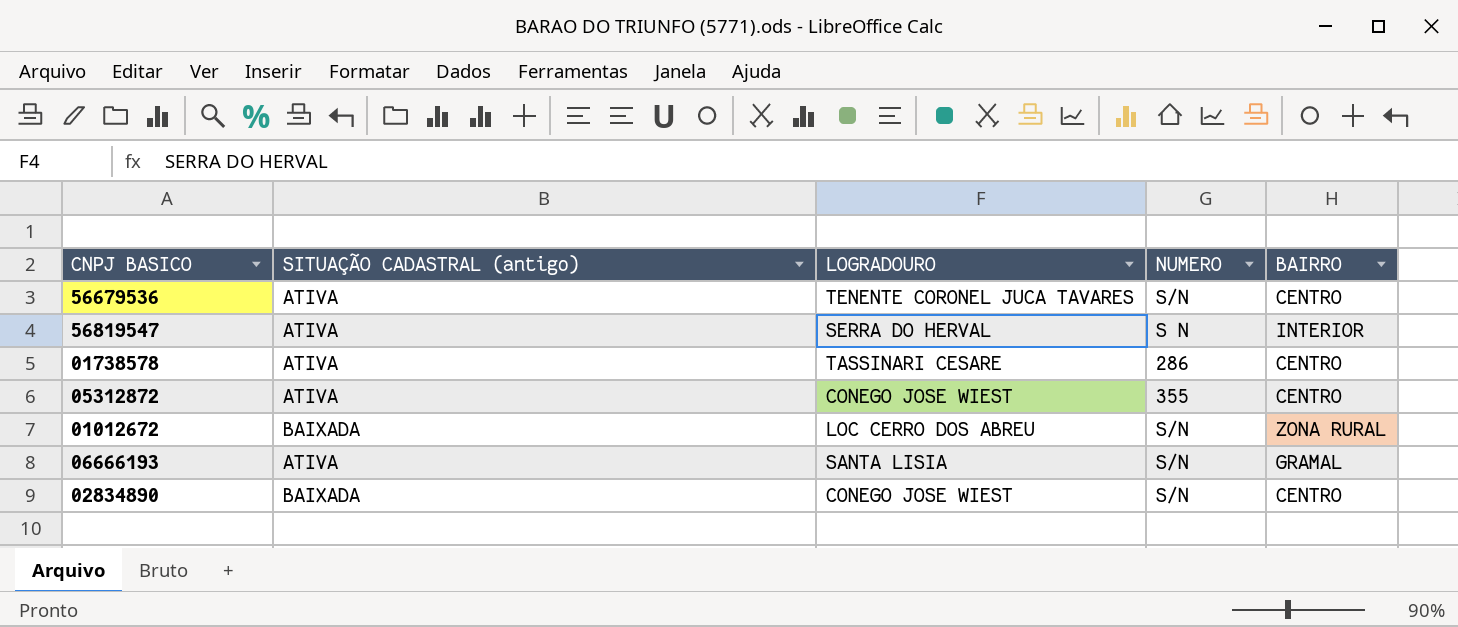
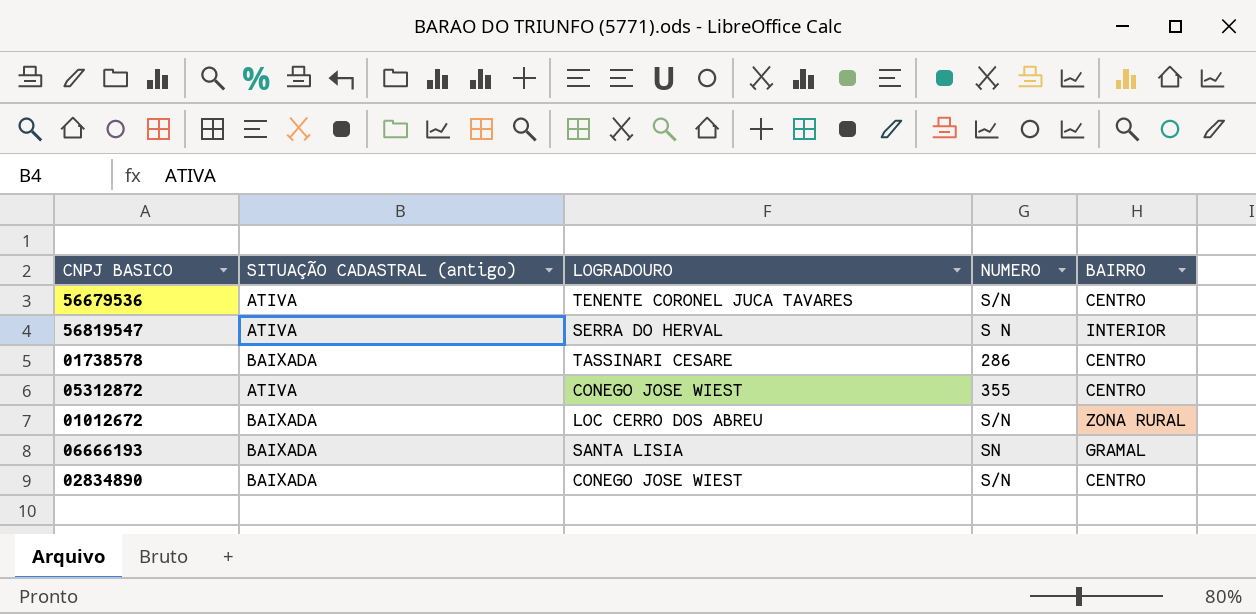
01738578 | SITUAÇÃO CADASTRAL (antigo): ATIVA -> BAIXADA
06666193 | SITUAÇÃO CADASTRAL (antigo): ATIVA -> BAIXADA
06666193 | NUMERO: S/N -> SN

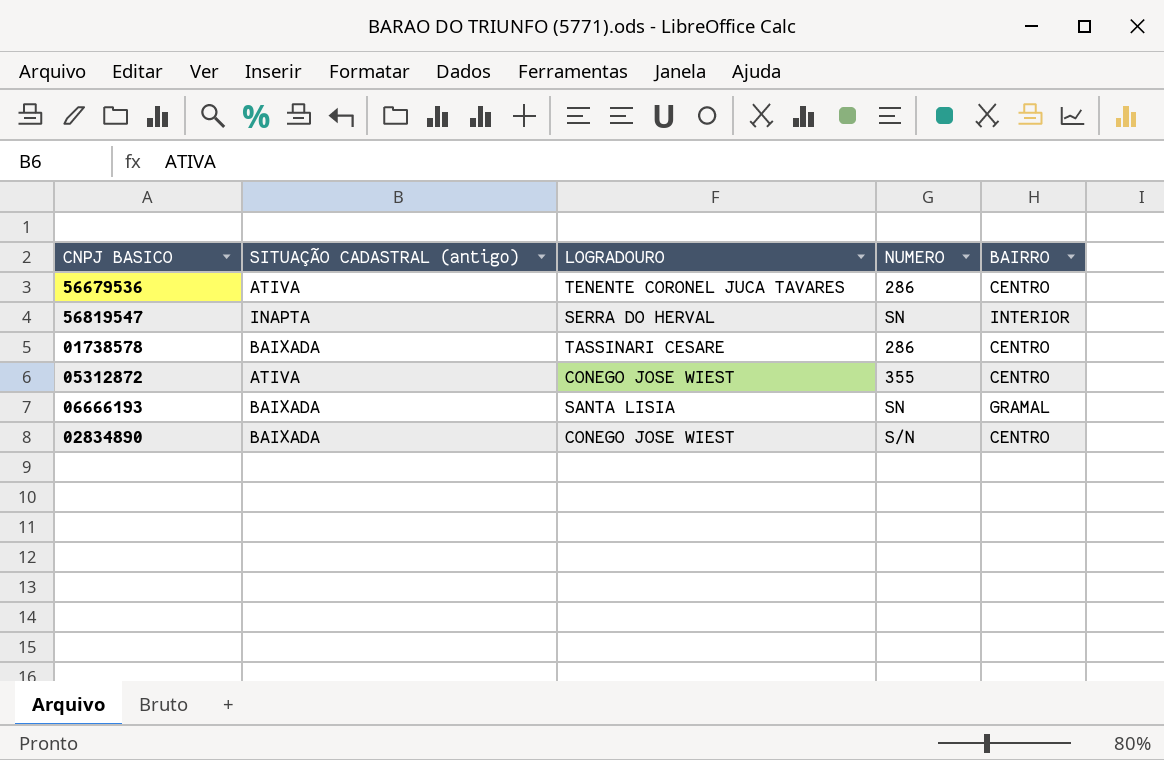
row 01012672: BAIXADA | LOC CERRO DOS ABREU | S/N | ZONA RURAL -> none
56679536 | NUMERO: S/N -> 286
56819547 | SITUAÇÃO CADASTRAL (antigo): ATIVA -> INAPTA
56819547 | NUMERO: S N -> SN

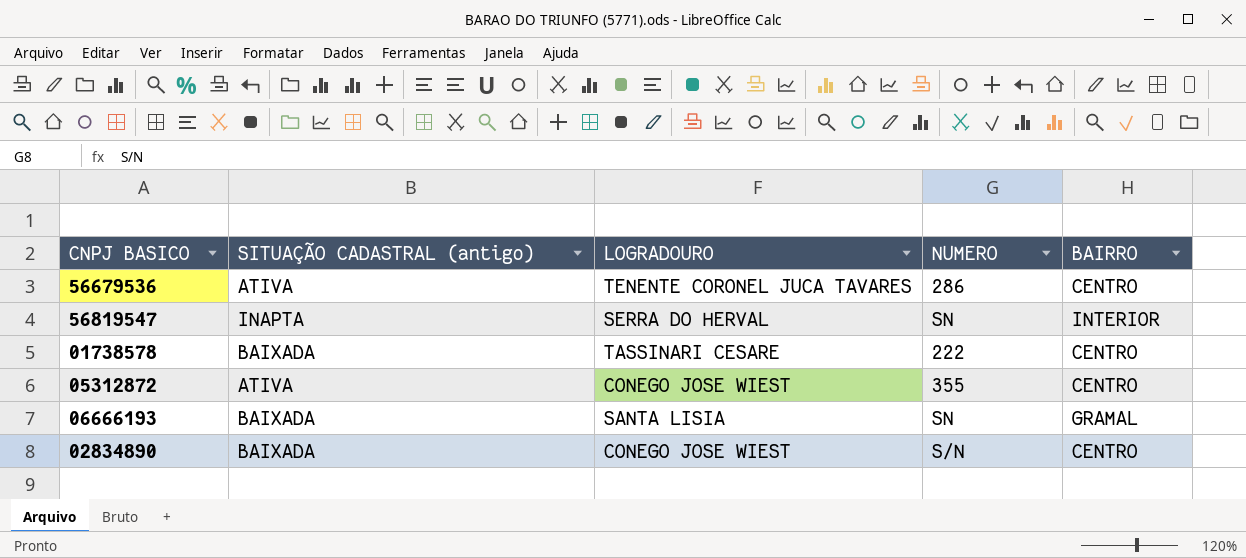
01738578 | NUMERO: 286 -> 222

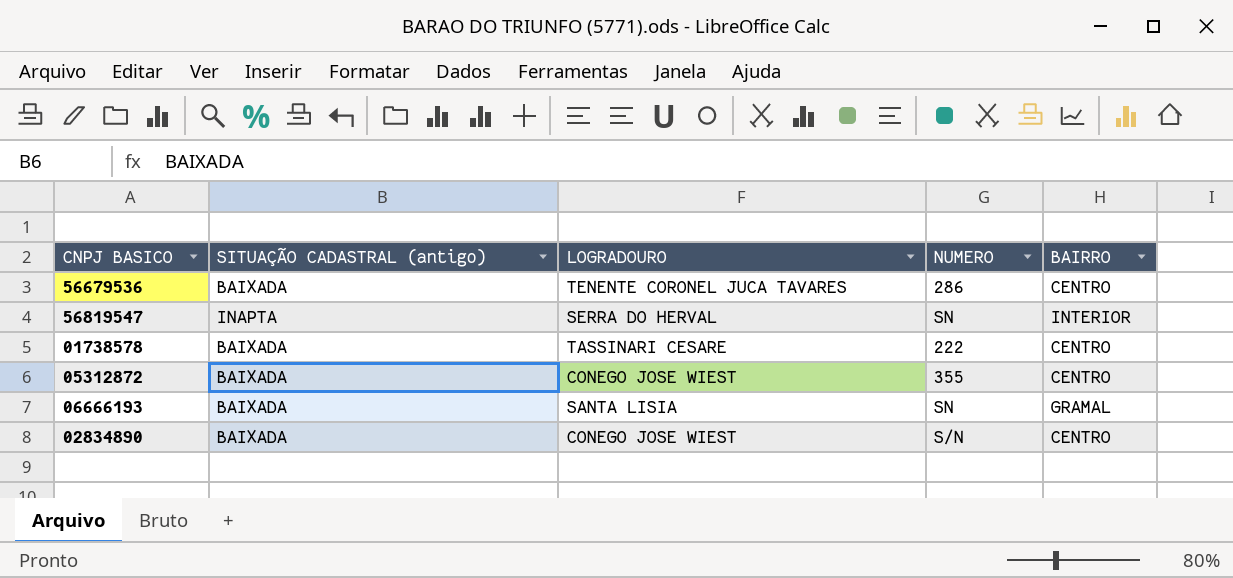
56679536 | SITUAÇÃO CADASTRAL (antigo): ATIVA -> BAIXADA
05312872 | SITUAÇÃO CADASTRAL (antigo): ATIVA -> BAIXADA

